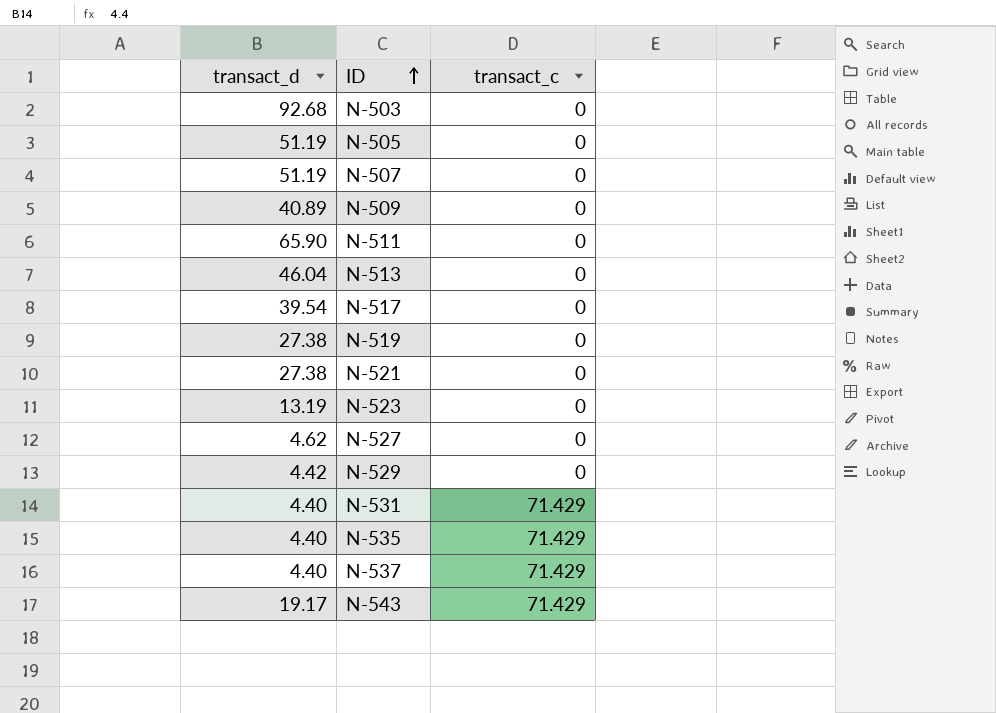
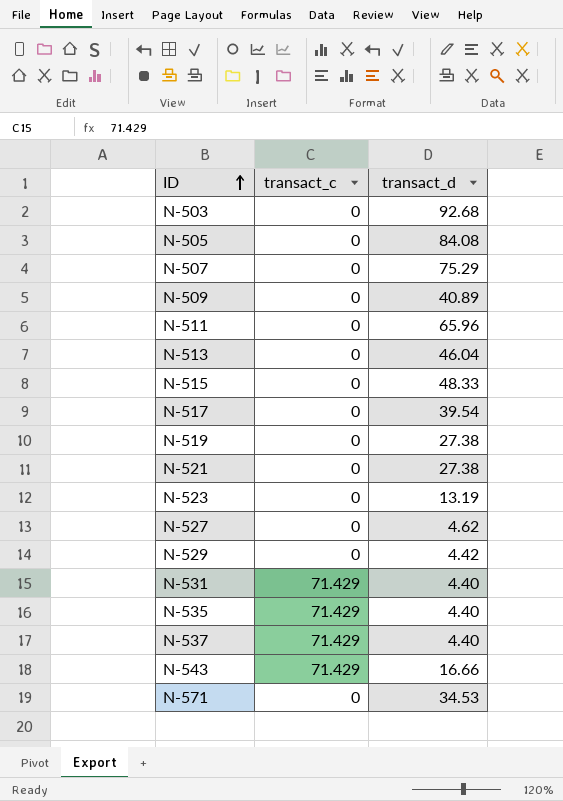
column transact_d | position: 1 -> 3
N-505 | transact_d: 51.19 -> 84.08
N-507 | transact_d: 51.19 -> 75.29
N-511 | transact_d: 65.90 -> 65.96
row N-515: none -> 0 | 48.33
N-543 | transact_d: 19.17 -> 16.66
row N-571: none -> 0 | 34.53

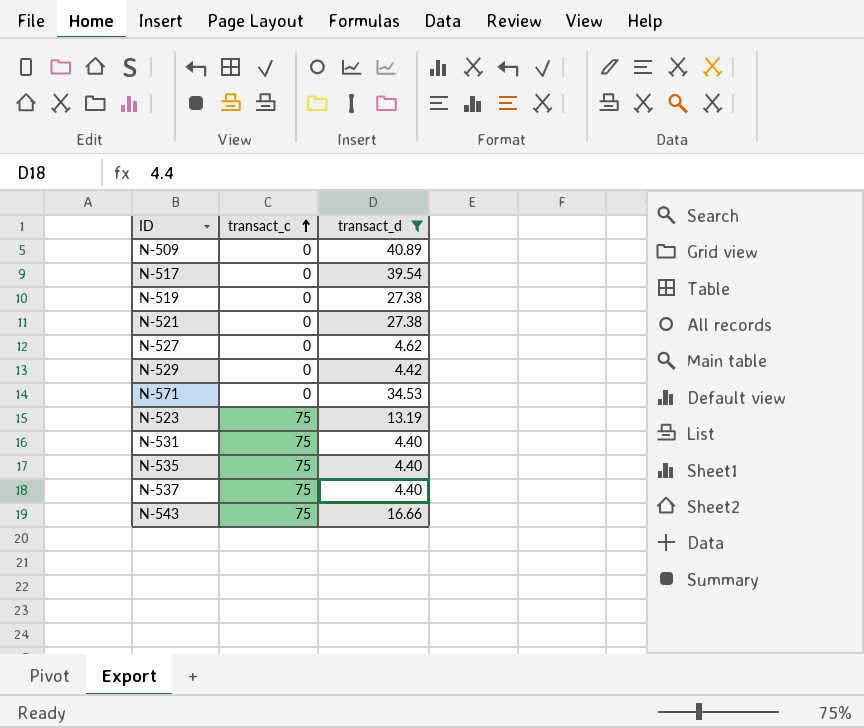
filter: none -> transact_d <= 40.89
row order: ID ascending -> transact_c ascending
N-523 | transact_c: 0 -> 75
N-531 | transact_c: 71.429 -> 75
N-535 | transact_c: 71.429 -> 75
N-537 | transact_c: 71.429 -> 75
N-543 | transact_c: 71.429 -> 75

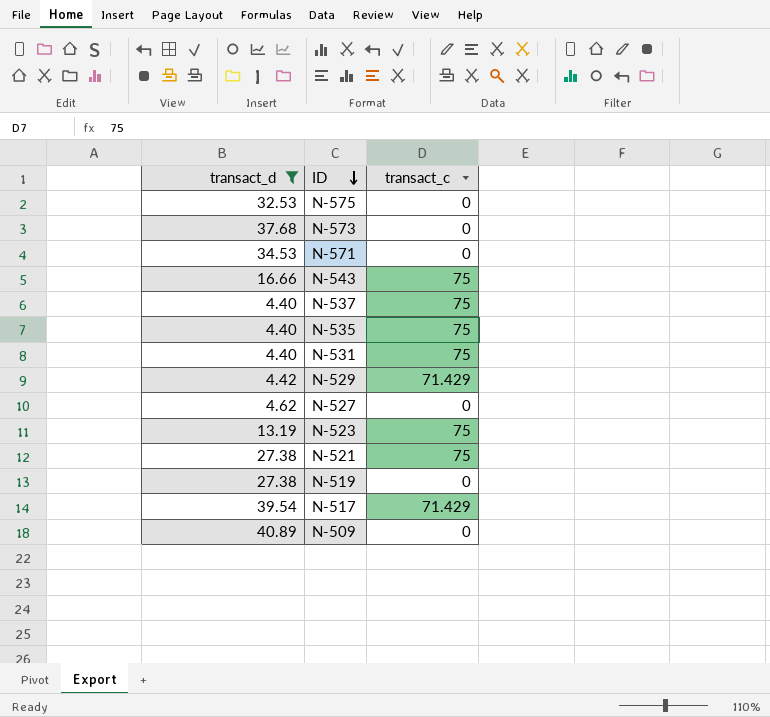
row order: transact_c ascending -> ID descending
column transact_d | position: 3 -> 1
row N-575: none -> 32.53 | 0
row N-573: none -> 37.68 | 0
N-529 | transact_c: 0 -> 71.429
N-521 | transact_c: 0 -> 75
N-517 | transact_c: 0 -> 71.429

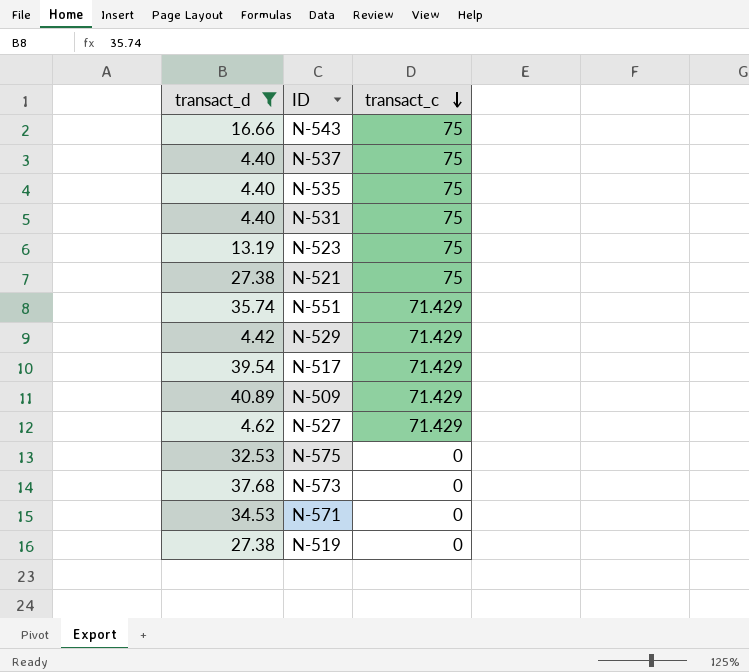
row order: ID descending -> transact_c descending
row N-551: none -> 35.74 | 71.429
N-509 | transact_c: 0 -> 71.429
N-527 | transact_c: 0 -> 71.429

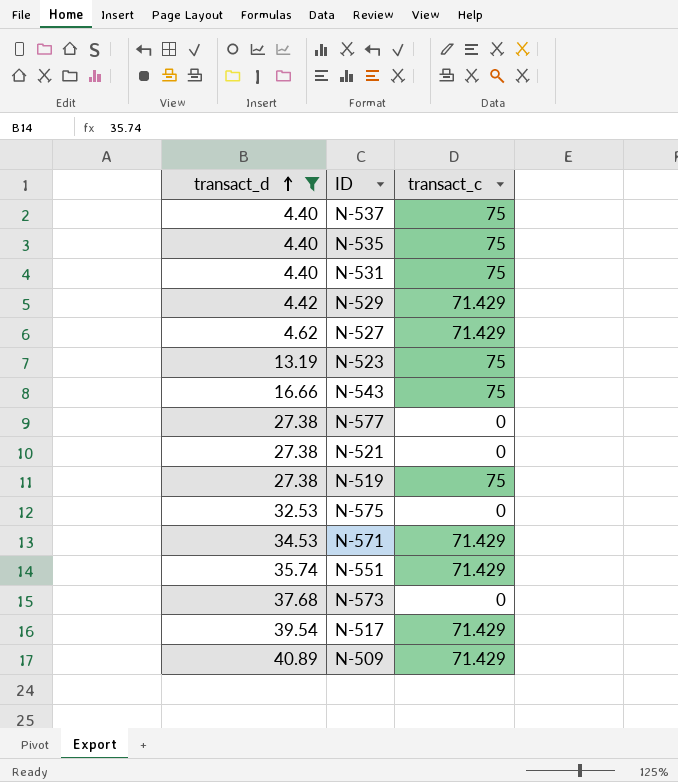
row order: transact_c descending -> transact_d ascending
row N-577: none -> 27.38 | 0
N-521 | transact_c: 75 -> 0
N-519 | transact_c: 0 -> 75
N-571 | transact_c: 0 -> 71.429

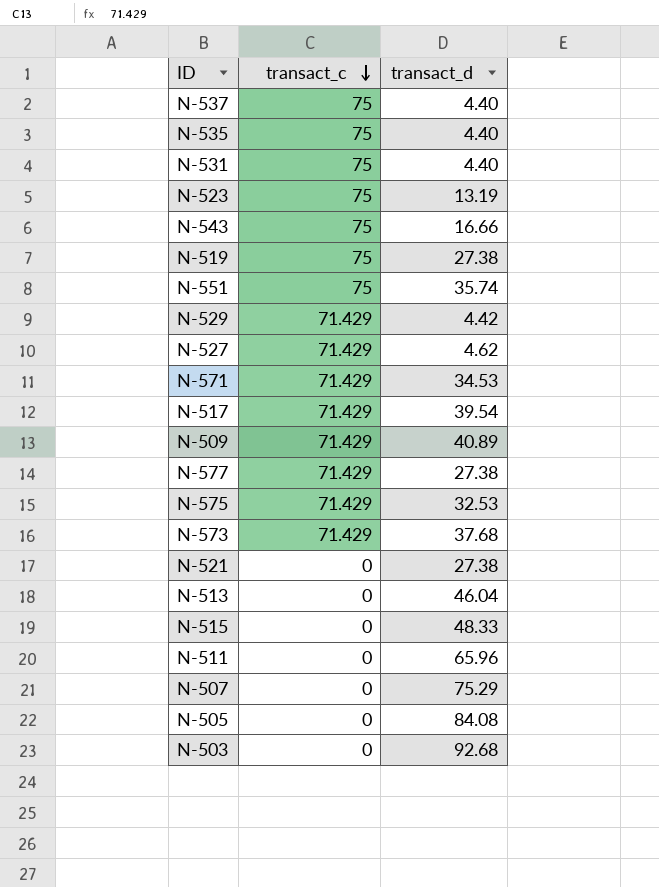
filter: transact_d <= 40.89 -> none
row order: transact_d ascending -> transact_c descending
column transact_d | position: 1 -> 3
N-551 | transact_c: 71.429 -> 75
N-577 | transact_c: 0 -> 71.429
N-575 | transact_c: 0 -> 71.429
N-573 | transact_c: 0 -> 71.429

